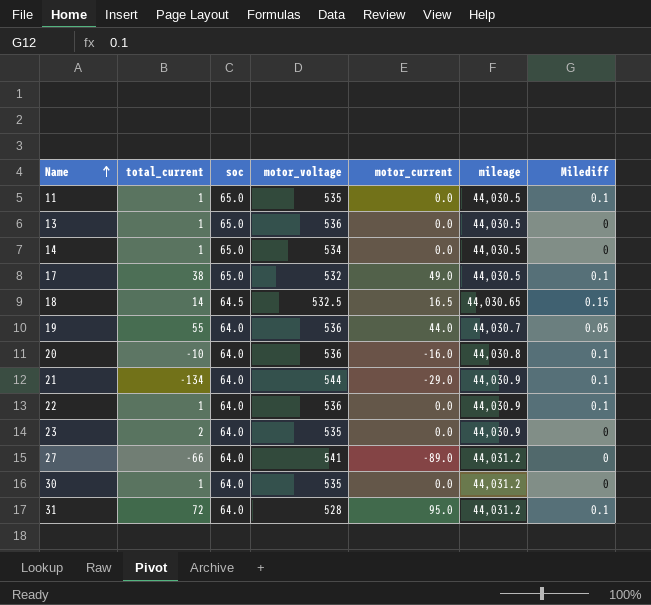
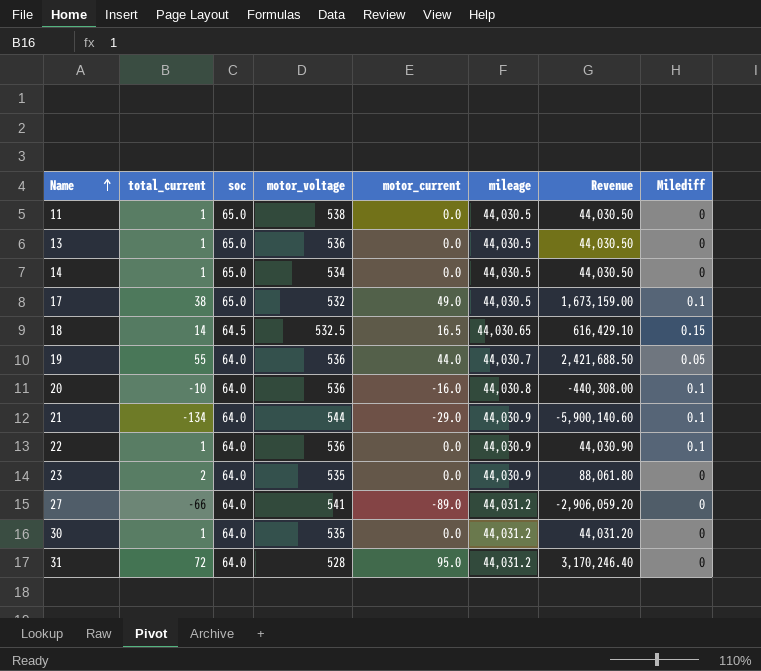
column Revenue | formula: none -> [total_current] * [mileage]
11 | motor_voltage: 535 -> 538
11 | Milediff: 0.1 -> 0
31 | Milediff: 0.1 -> 0

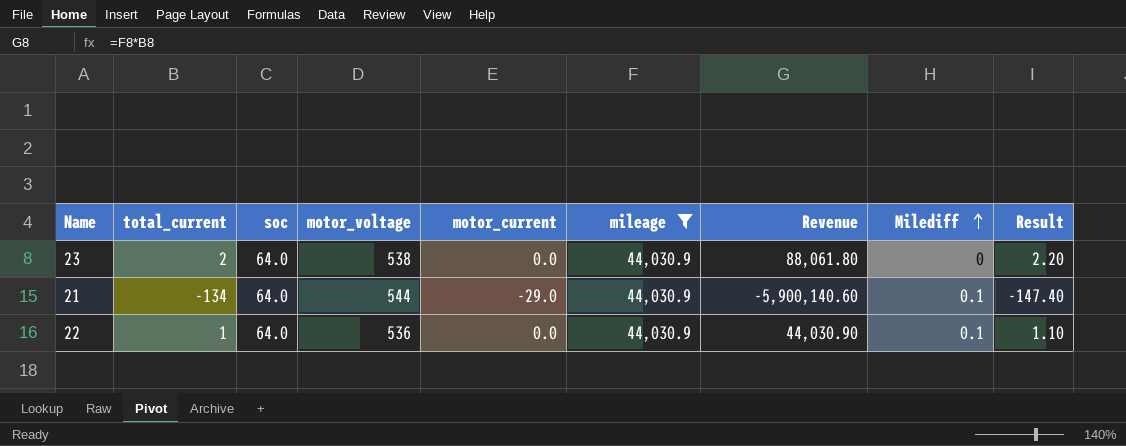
filter: none -> mileage = 44,030.9
row order: Name ascending -> Milediff ascending
column Result | formula: none -> [total_current] * 1.1
23 | motor_voltage: 535 -> 538

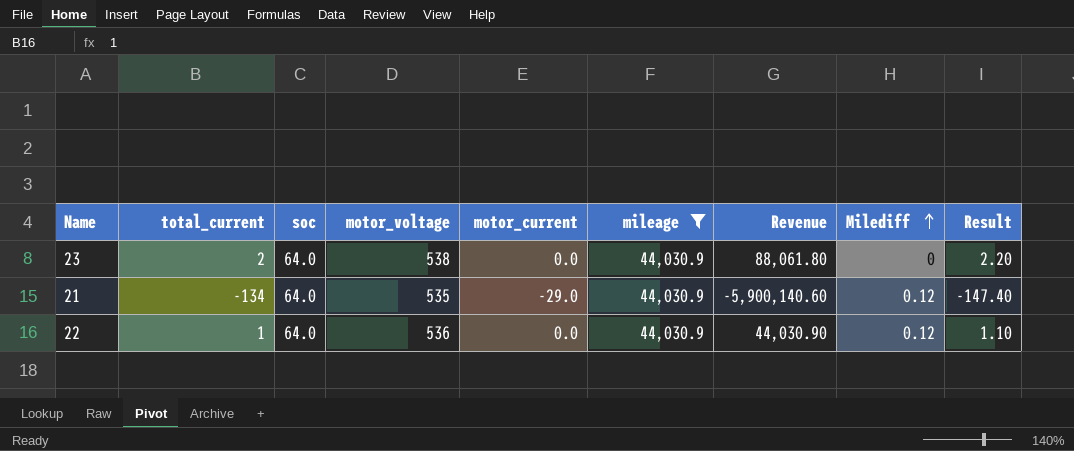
21 | motor_voltage: 544 -> 535
21 | Milediff: 0.1 -> 0.12
22 | Milediff: 0.1 -> 0.12

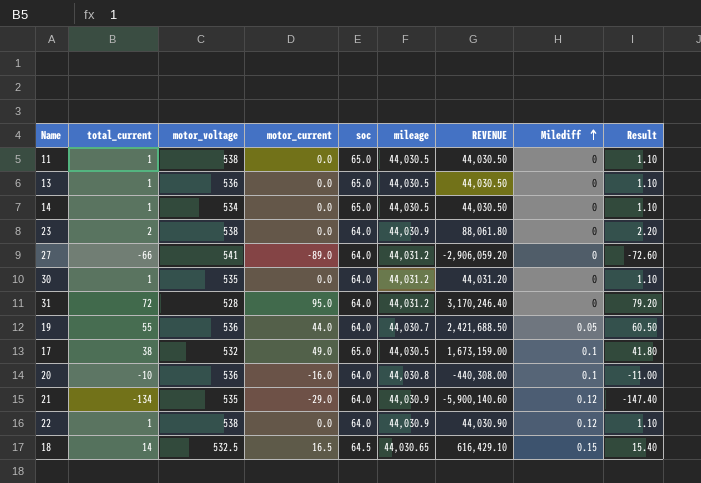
filter: mileage = 44,030.9 -> none
column soc | position: 3 -> 5
column name: Revenue -> REVENUE
22 | motor_voltage: 536 -> 538

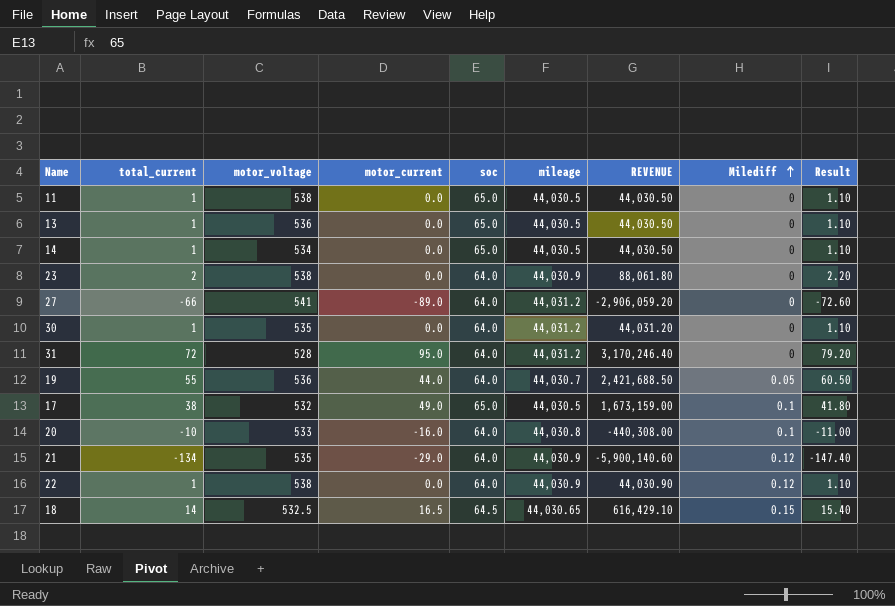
20 | motor_voltage: 536 -> 533

